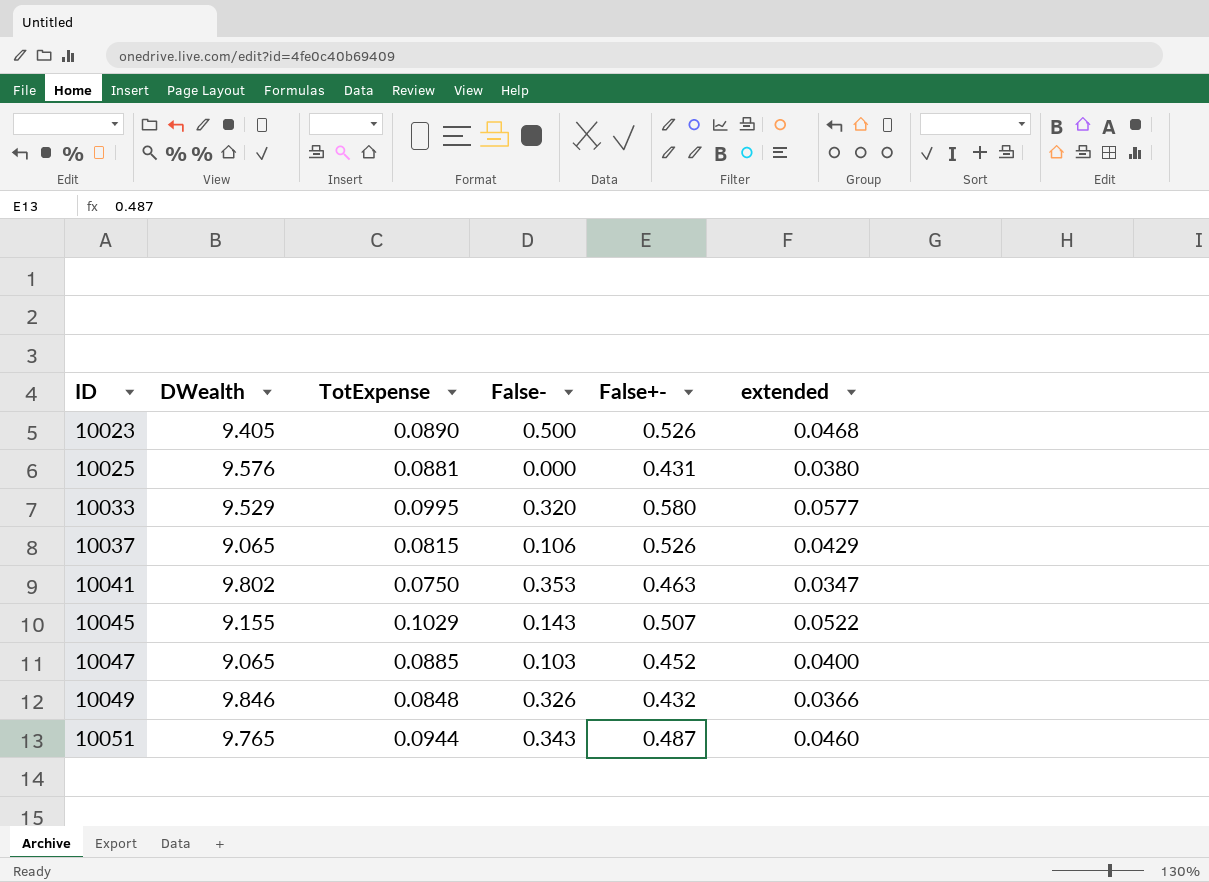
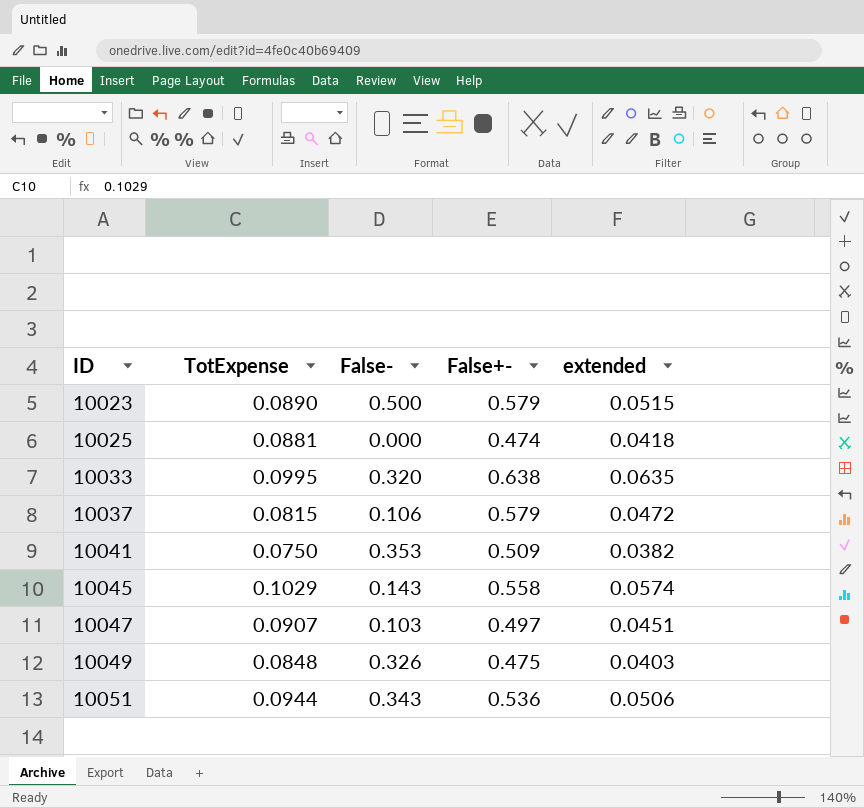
column DWealth | position: 2 -> none
10023 | False+-: 0.526 -> 0.579
10023 | extended: 0.0468 -> 0.0515
10025 | False+-: 0.431 -> 0.474
10025 | extended: 0.0380 -> 0.0418
10033 | False+-: 0.580 -> 0.638
10033 | extended: 0.0577 -> 0.0635
10037 | False+-: 0.526 -> 0.579
10037 | extended: 0.0429 -> 0.0472
10041 | False+-: 0.463 -> 0.509
10041 | extended: 0.0347 -> 0.0382
10045 | False+-: 0.507 -> 0.558
10045 | extended: 0.0522 -> 0.0574
10047 | TotExpense: 0.0885 -> 0.0907
10047 | False+-: 0.452 -> 0.497
10047 | extended: 0.0400 -> 0.0451
10049 | False+-: 0.432 -> 0.475
10049 | extended: 0.0366 -> 0.0403
10051 | False+-: 0.487 -> 0.536
10051 | extended: 0.0460 -> 0.0506

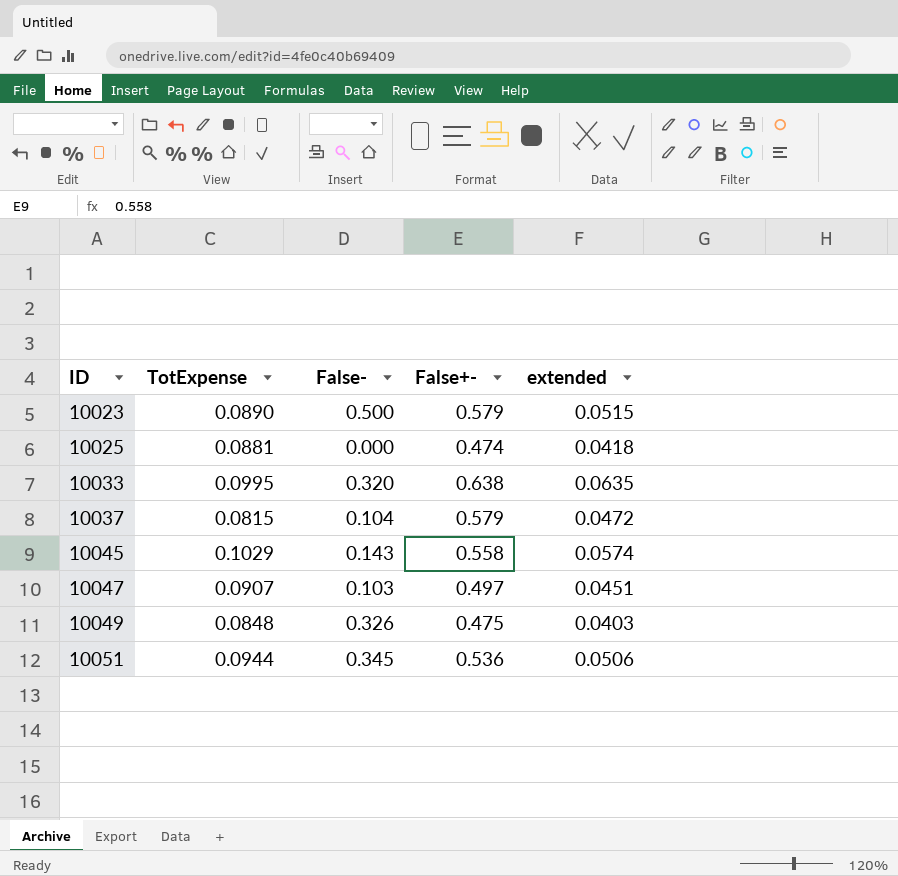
row 10041: 0.0750 | 0.353 | 0.509 | 0.0382 -> none
10037 | False-: 0.106 -> 0.104
10051 | False-: 0.343 -> 0.345

